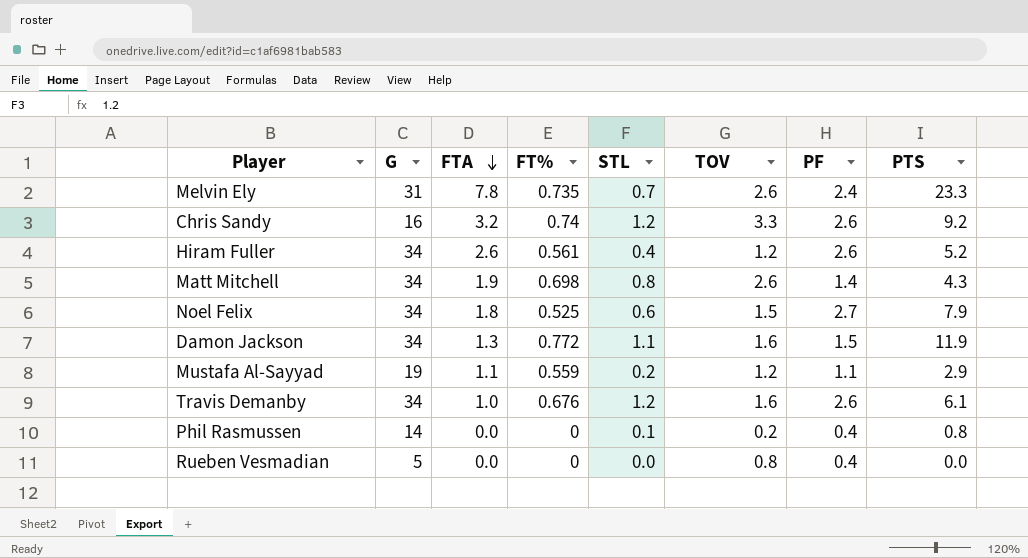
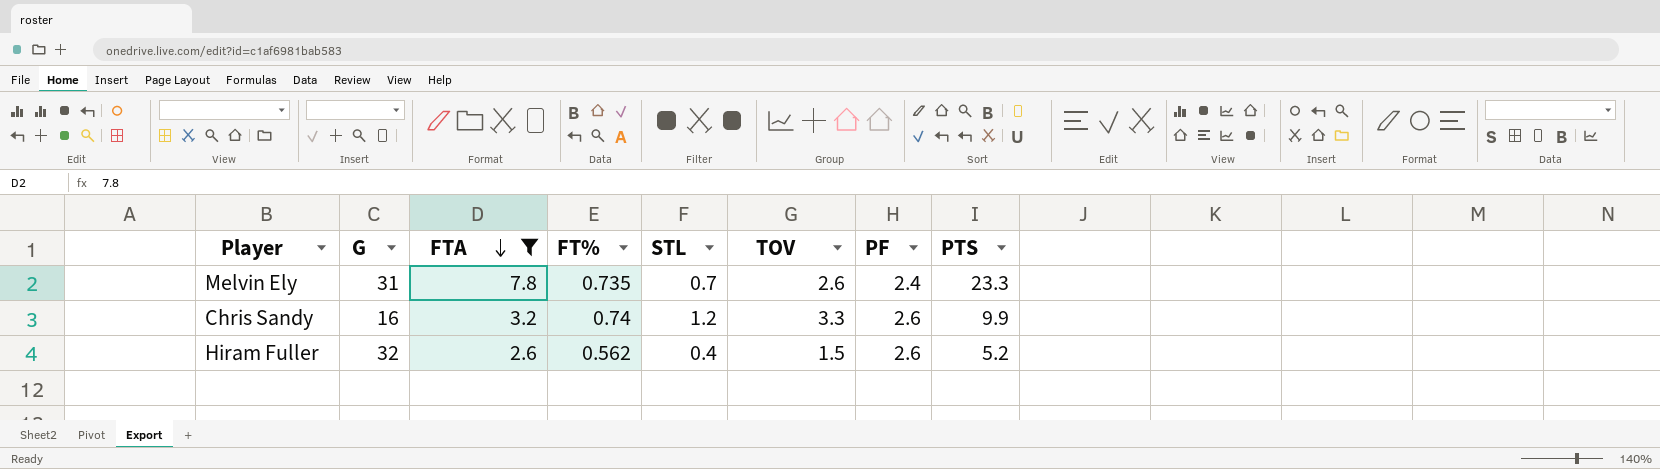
filter: none -> FTA >= 2.6
Chris Sandy | PTS: 9.2 -> 9.9
Hiram Fuller | G: 34 -> 32
Hiram Fuller | FT%: 0.561 -> 0.562
Hiram Fuller | TOV: 1.2 -> 1.5

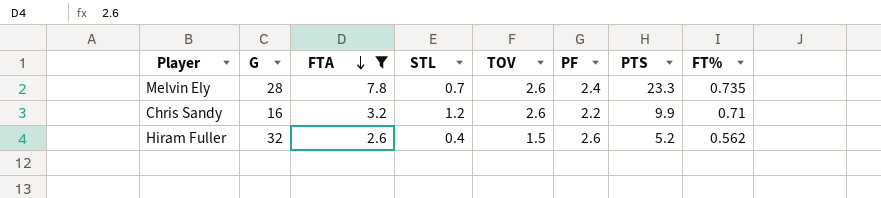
column FT% | position: 4 -> 8
Melvin Ely | G: 31 -> 28
Chris Sandy | TOV: 3.3 -> 2.6
Chris Sandy | PF: 2.6 -> 2.2
Chris Sandy | FT%: 0.74 -> 0.71

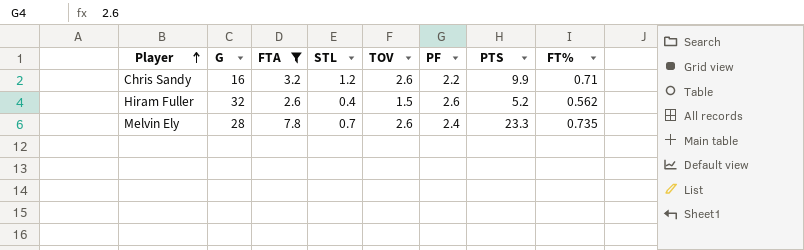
row order: FTA descending -> Player ascending

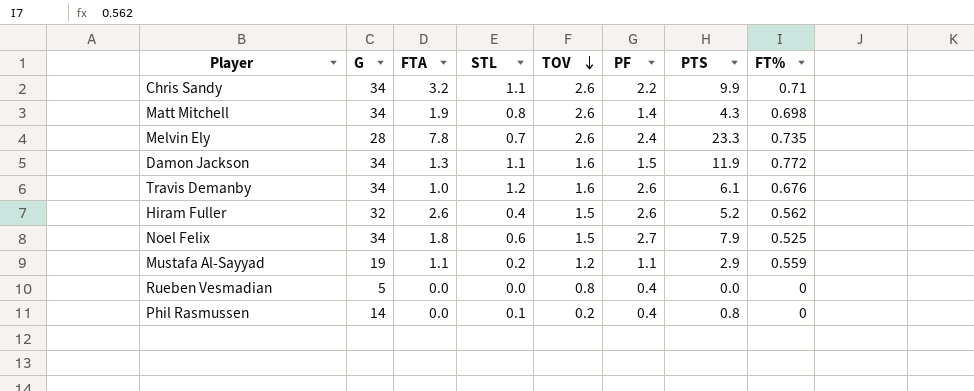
filter: FTA >= 2.6 -> none
row order: Player ascending -> TOV descending
Chris Sandy | G: 16 -> 34
Chris Sandy | STL: 1.2 -> 1.1

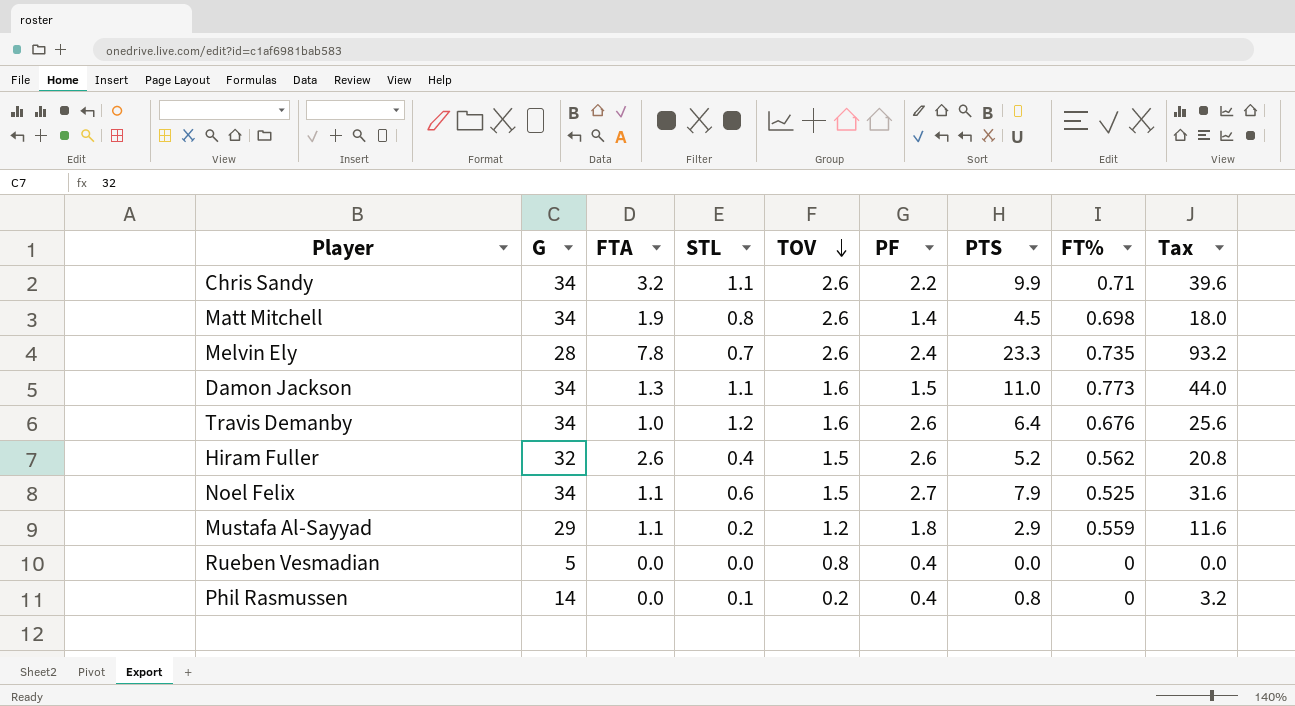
column Tax | formula: none -> [PTS] * 4
Matt Mitchell | PTS: 4.3 -> 4.5
Damon Jackson | PTS: 11.9 -> 11.0
Damon Jackson | FT%: 0.772 -> 0.773
Travis Demanby | PTS: 6.1 -> 6.4
Noel Felix | FTA: 1.8 -> 1.1
Mustafa Al-Sayyad | G: 19 -> 29
Mustafa Al-Sayyad | PF: 1.1 -> 1.8

